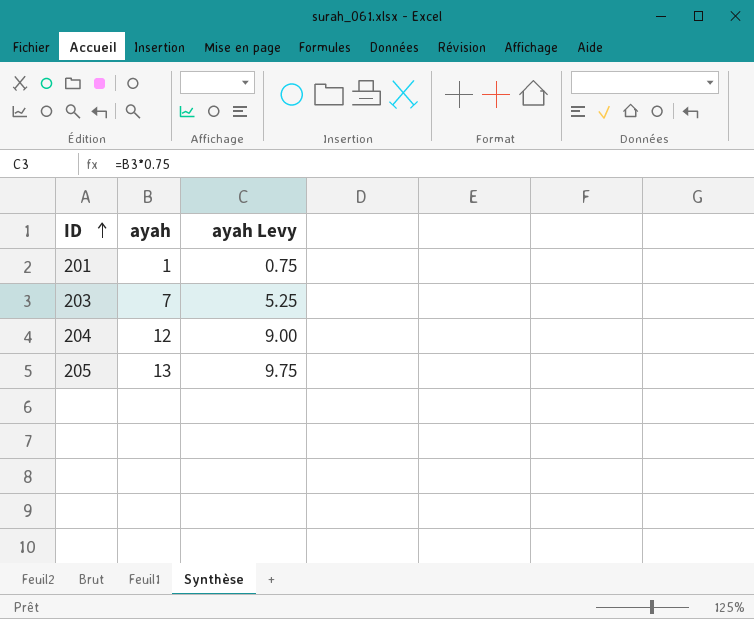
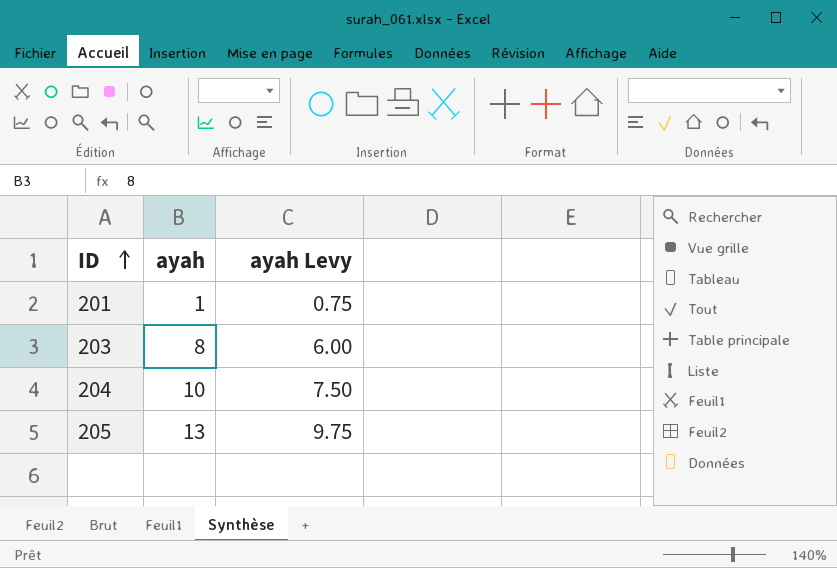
203 | ayah: 7 -> 8
203 | ayah Levy: 5.25 -> 6.00
204 | ayah: 12 -> 10
204 | ayah Levy: 9.00 -> 7.50

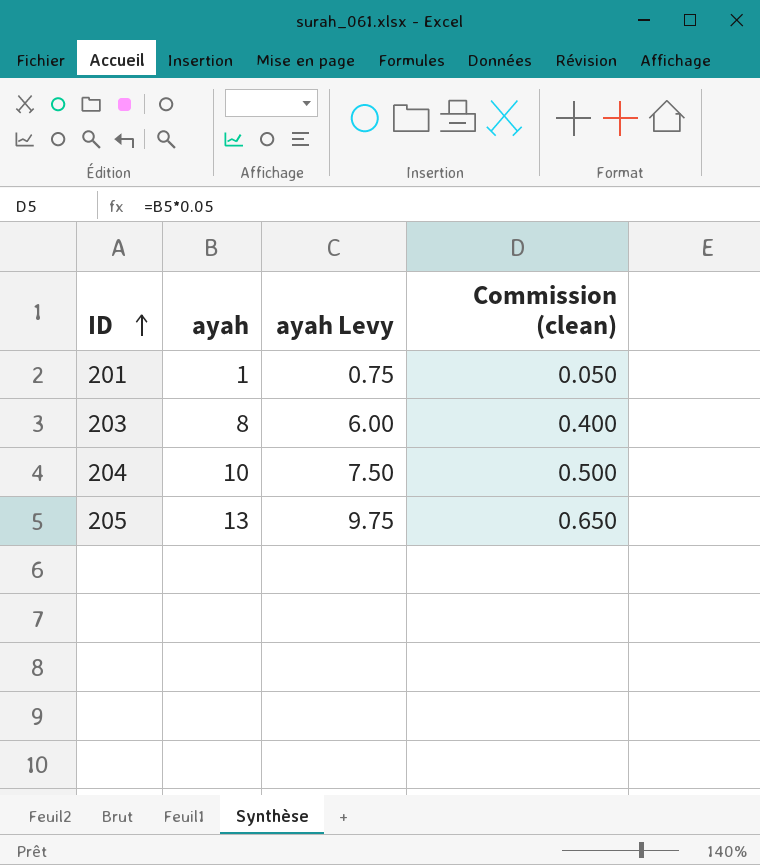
column Commission (clean) | formula: none -> [ayah] * 0.05

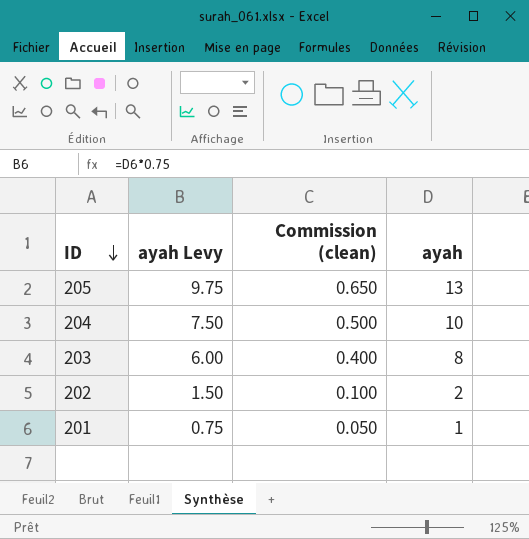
row order: ID ascending -> ID descending
column ayah | position: 2 -> 4
row 202: none -> 1.50 | 0.100 | 2

